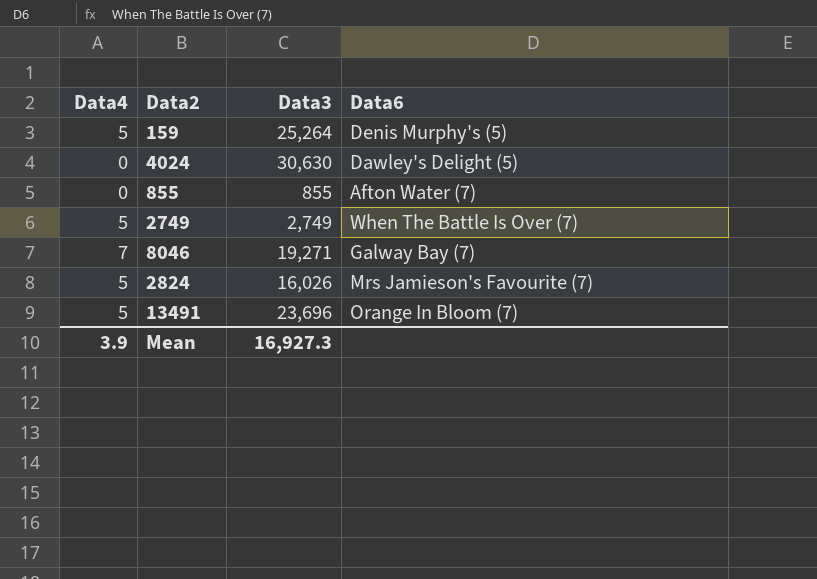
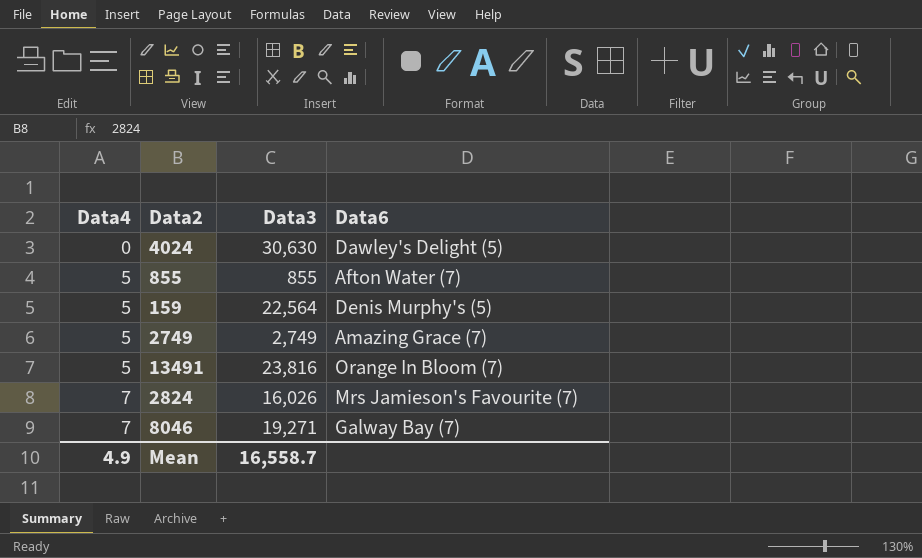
row order: none -> Data4 ascending
855 | Data4: 0 -> 5
159 | Data3: 25,264 -> 22,564
2749 | Data6: When The Battle Is Over (7) -> Amazing Grace (7)
13491 | Data3: 23,696 -> 23,816
2824 | Data4: 5 -> 7
Mean | Data4: 3.9 -> 4.9
Mean | Data3: 16,927.3 -> 16,558.7

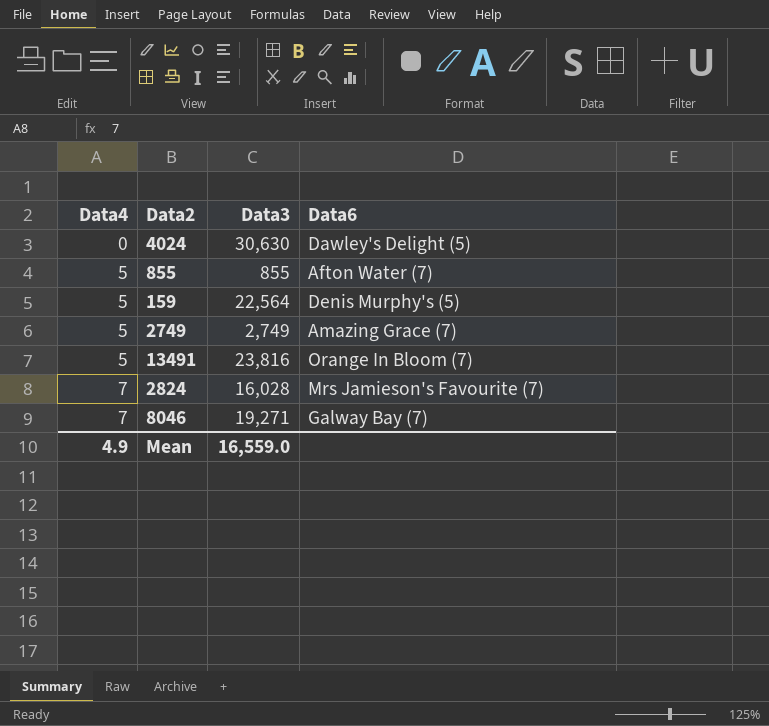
2824 | Data3: 16,026 -> 16,028
Mean | Data3: 16,558.7 -> 16,559.0

